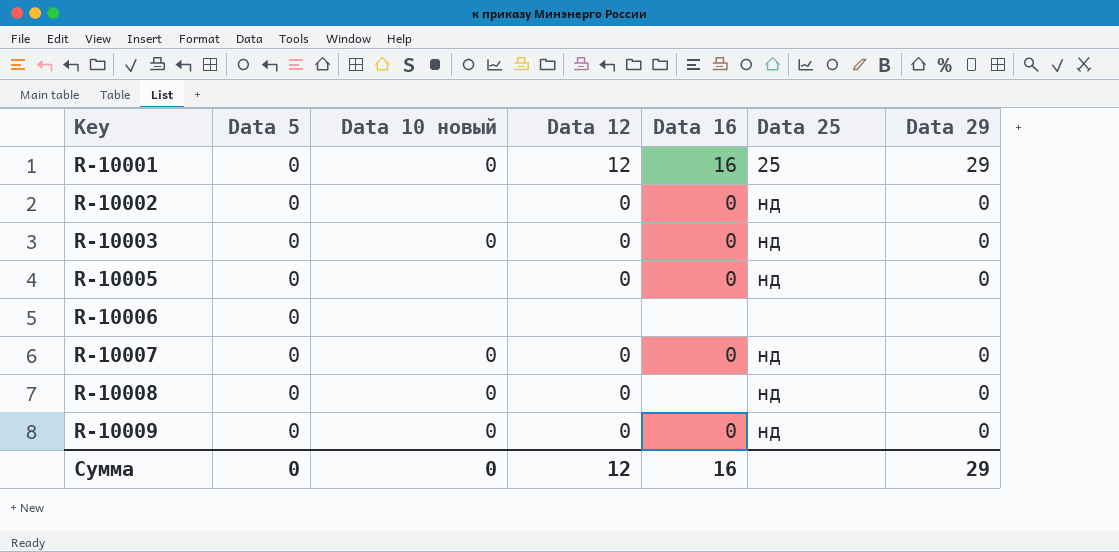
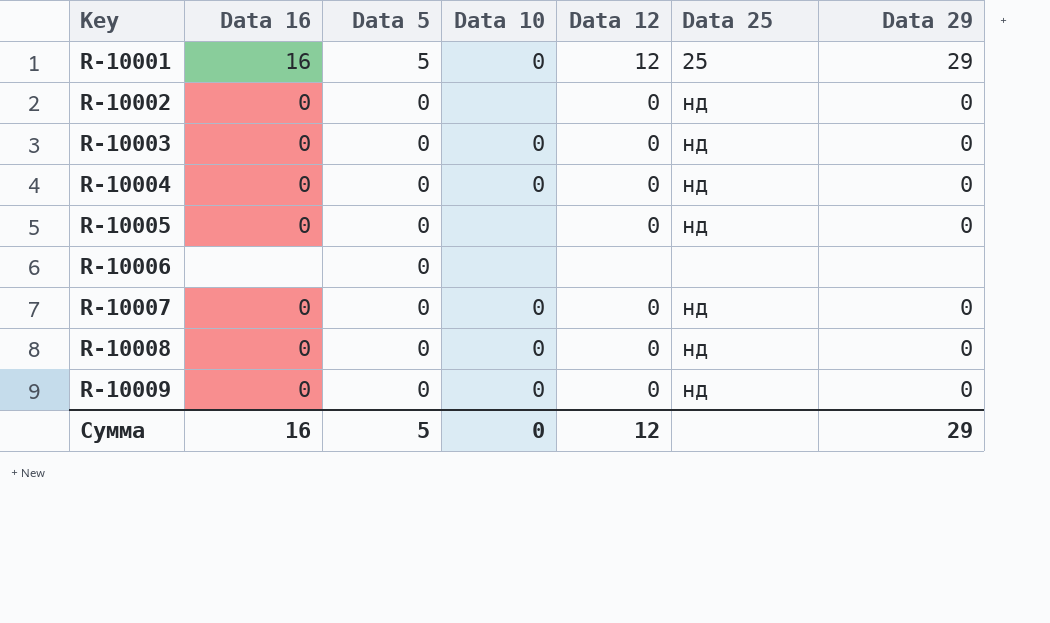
column Data 16 | position: 5 -> 2
column name: Data 10 новый -> Data 10
R-10001 | Data 5: 0 -> 5
row R-10004: none -> 0 | 0 | 0 | 0 | нд | 0
R-10008 | Data 16: none -> 0
Сумма | Data 5: 0 -> 5

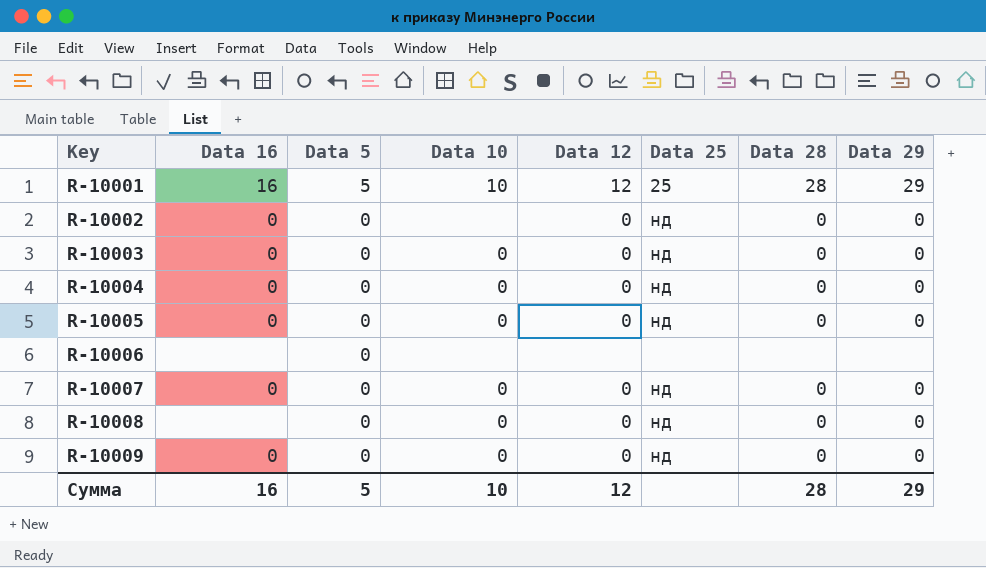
column Data 28 | position: none -> 7
R-10001 | Data 10: 0 -> 10
R-10005 | Data 10: none -> 0
R-10008 | Data 16: 0 -> none
Сумма | Data 10: 0 -> 10

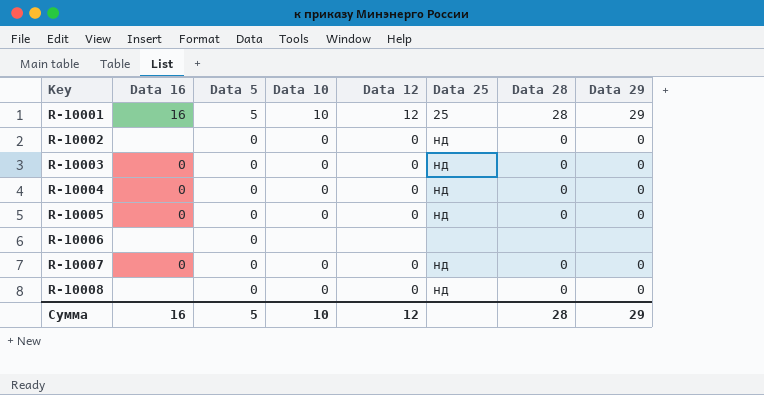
row R-10009: 0 | 0 | 0 | 0 | нд | 0 | 0 -> none
R-10002 | Data 16: 0 -> none
R-10002 | Data 10: none -> 0

